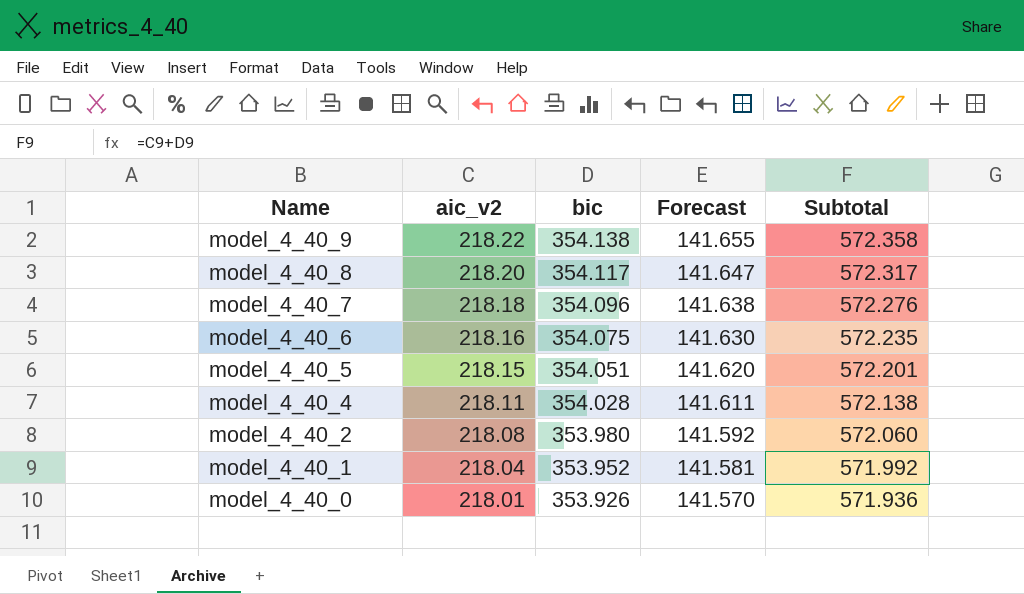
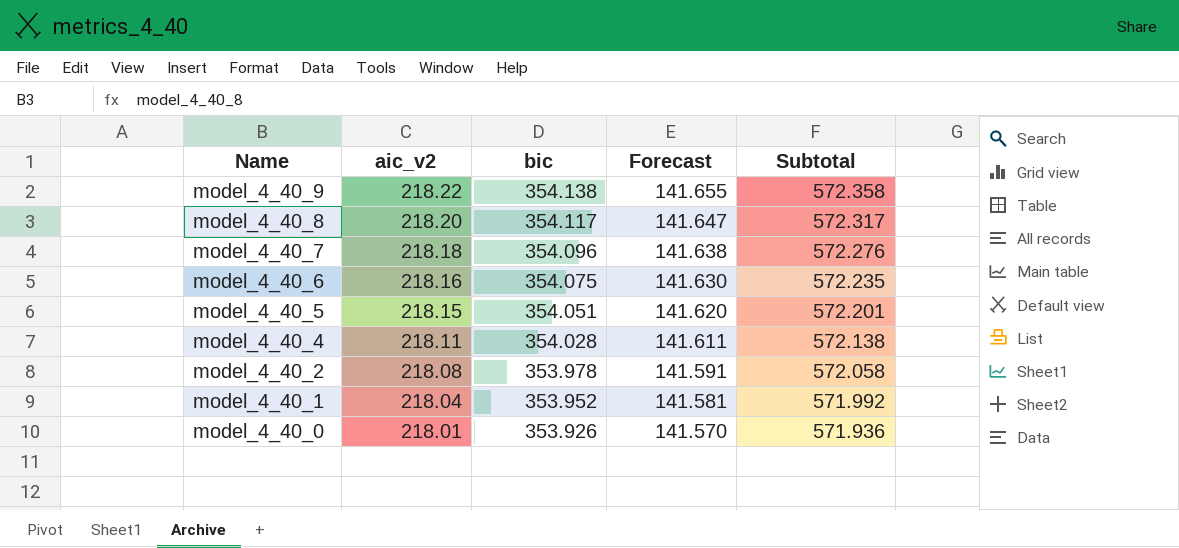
model_4_40_2 | bic: 353.980 -> 353.978
model_4_40_2 | Forecast: 141.592 -> 141.591
model_4_40_2 | Subtotal: 572.060 -> 572.058

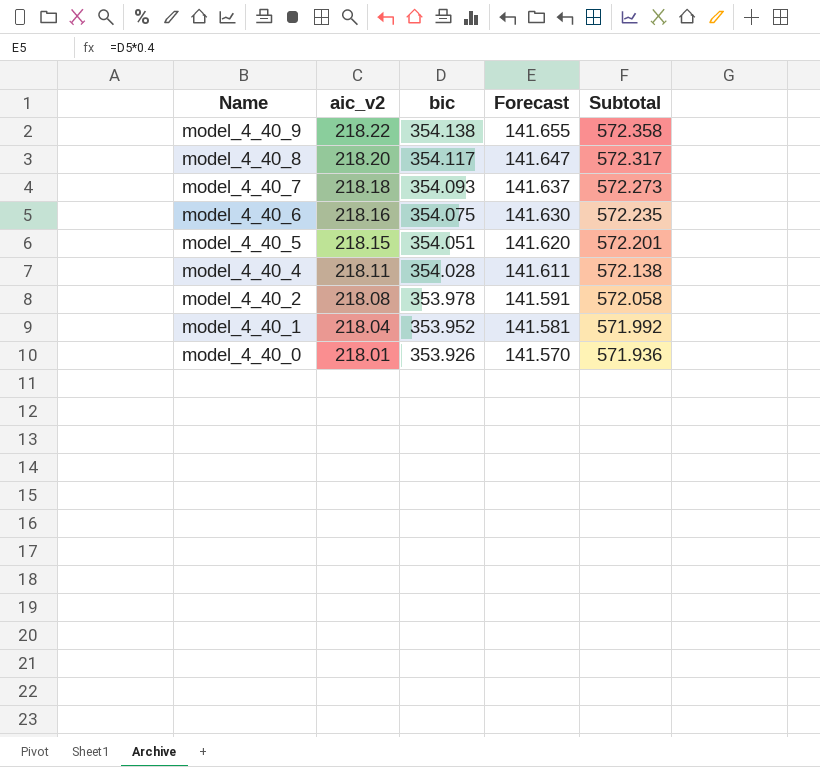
model_4_40_7 | bic: 354.096 -> 354.093
model_4_40_7 | Forecast: 141.638 -> 141.637
model_4_40_7 | Subtotal: 572.276 -> 572.273

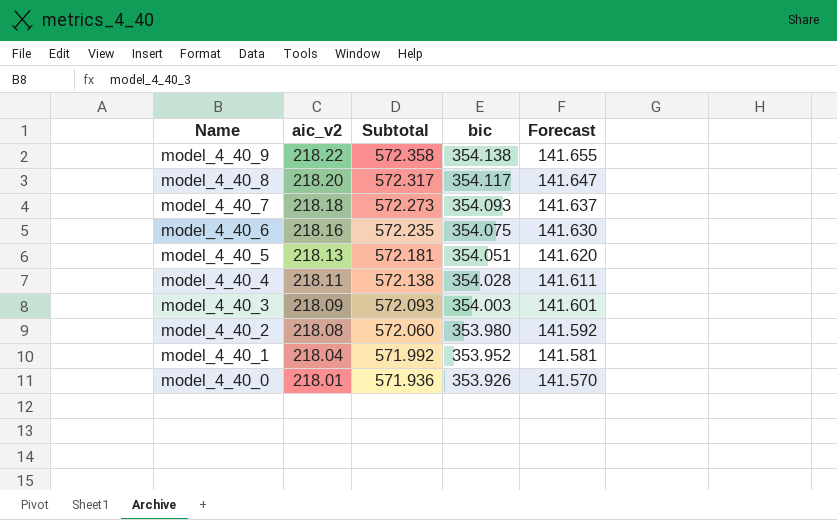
column Subtotal | position: 5 -> 3
model_4_40_5 | aic_v2: 218.15 -> 218.13
model_4_40_5 | Subtotal: 572.201 -> 572.181
row model_4_40_3: none -> 218.09 | 572.093 | 354.003 | 141.601
model_4_40_2 | Subtotal: 572.058 -> 572.060
model_4_40_2 | bic: 353.978 -> 353.980
model_4_40_2 | Forecast: 141.591 -> 141.592

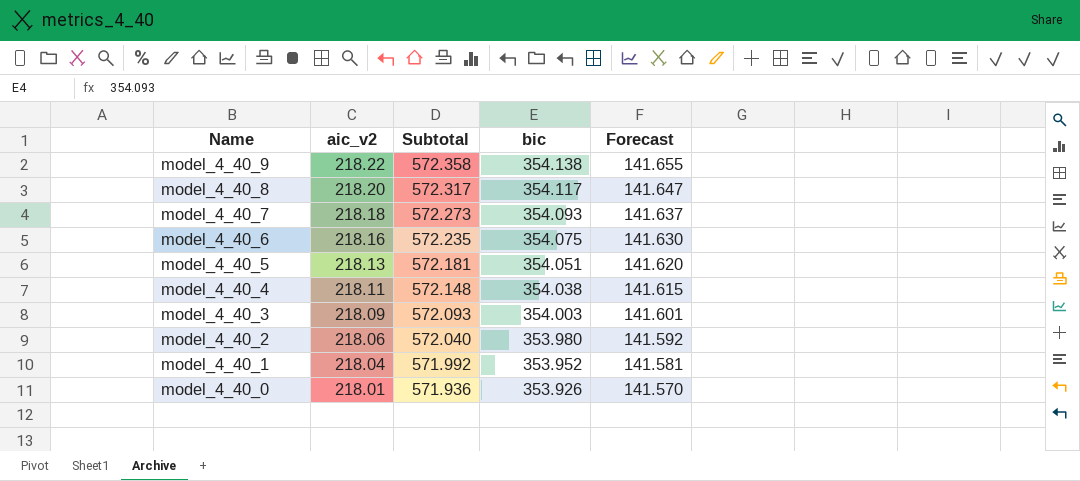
model_4_40_4 | Subtotal: 572.138 -> 572.148
model_4_40_4 | bic: 354.028 -> 354.038
model_4_40_4 | Forecast: 141.611 -> 141.615
model_4_40_2 | aic_v2: 218.08 -> 218.06
model_4_40_2 | Subtotal: 572.060 -> 572.040

